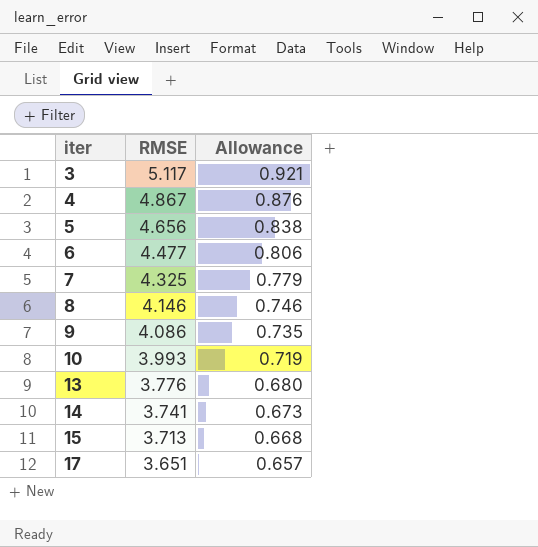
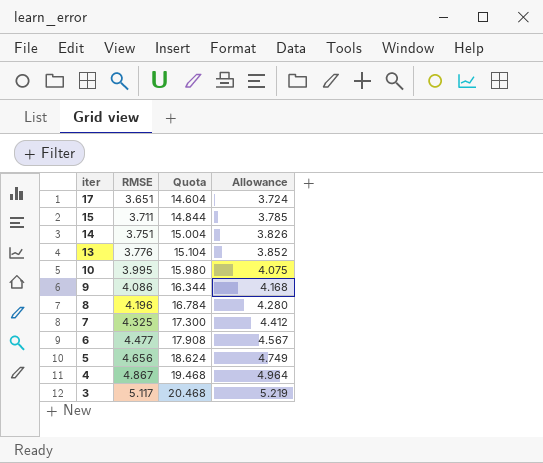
row order: iter ascending -> iter descending
column Quota | formula: none -> [RMSE] * 4
column Allowance | formula: [RMSE] * 0.18 -> [RMSE] * 1.02
15 | RMSE: 3.713 -> 3.711
14 | RMSE: 3.741 -> 3.751
10 | RMSE: 3.993 -> 3.995
8 | RMSE: 4.146 -> 4.196

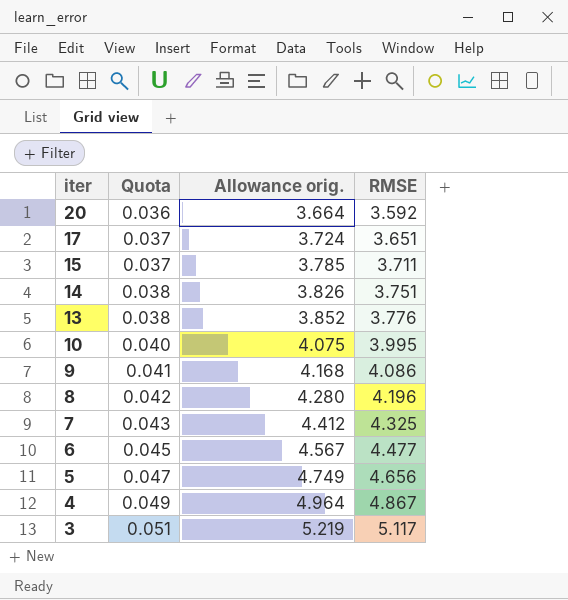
column Quota | formula: [RMSE] * 4 -> [RMSE] * 0.01
column name: Allowance -> Allowance orig.
column RMSE | position: 2 -> 4
row 20: none -> 0.036 | 3.664 | 3.592

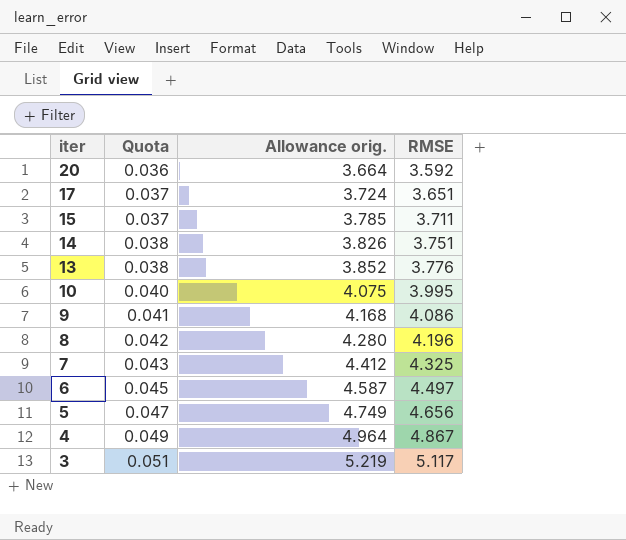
6 | Allowance orig.: 4.567 -> 4.587
6 | RMSE: 4.477 -> 4.497

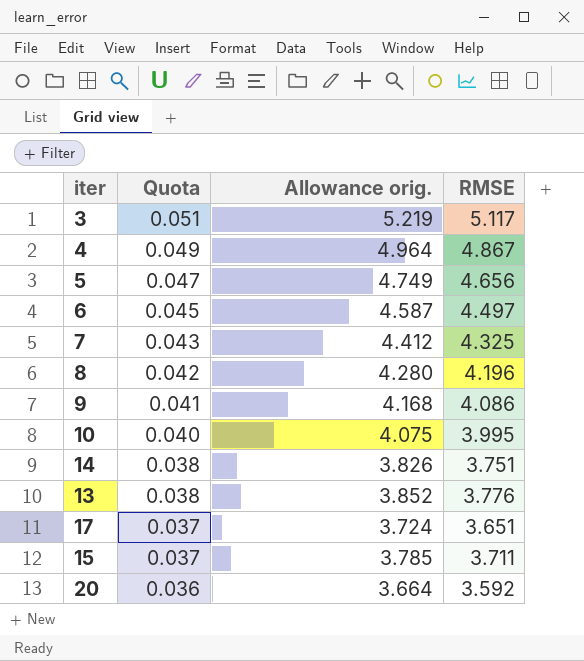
row order: iter descending -> Quota descending

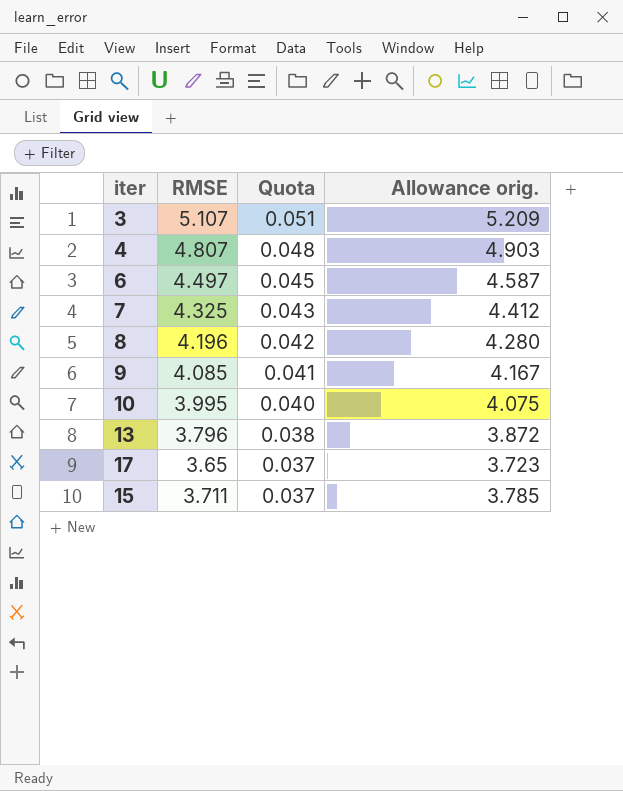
column RMSE | position: 4 -> 2
row 5: 0.047 | 4.749 | 4.656 -> none
row 14: 0.038 | 3.826 | 3.751 -> none
row 20: 0.036 | 3.664 | 3.592 -> none
3 | RMSE: 5.117 -> 5.107
3 | Allowance orig.: 5.219 -> 5.209
4 | RMSE: 4.867 -> 4.807
4 | Quota: 0.049 -> 0.048
4 | Allowance orig.: 4.964 -> 4.903
9 | RMSE: 4.086 -> 4.085
9 | Allowance orig.: 4.168 -> 4.167
13 | RMSE: 3.776 -> 3.796
13 | Allowance orig.: 3.852 -> 3.872
17 | RMSE: 3.651 -> 3.65
17 | Allowance orig.: 3.724 -> 3.723

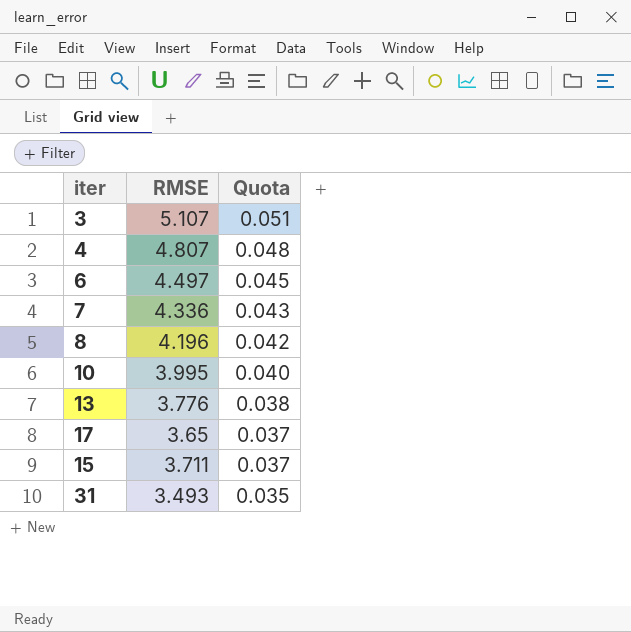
column Allowance orig. | formula: [RMSE] * 1.02 -> none
row 9: 4.085 | 0.041 | 4.167 -> none
7 | RMSE: 4.325 -> 4.336
13 | RMSE: 3.796 -> 3.776
row 31: none -> 3.493 | 0.035

